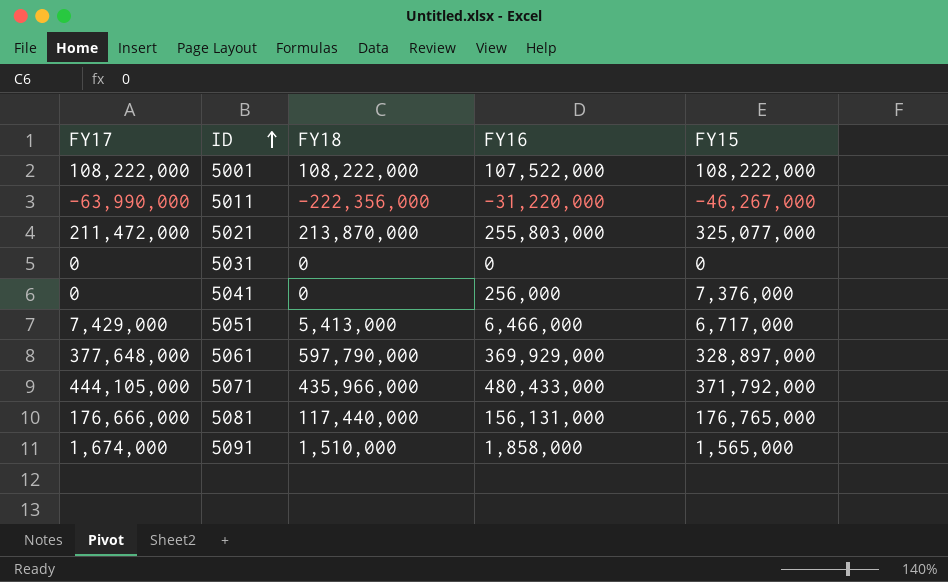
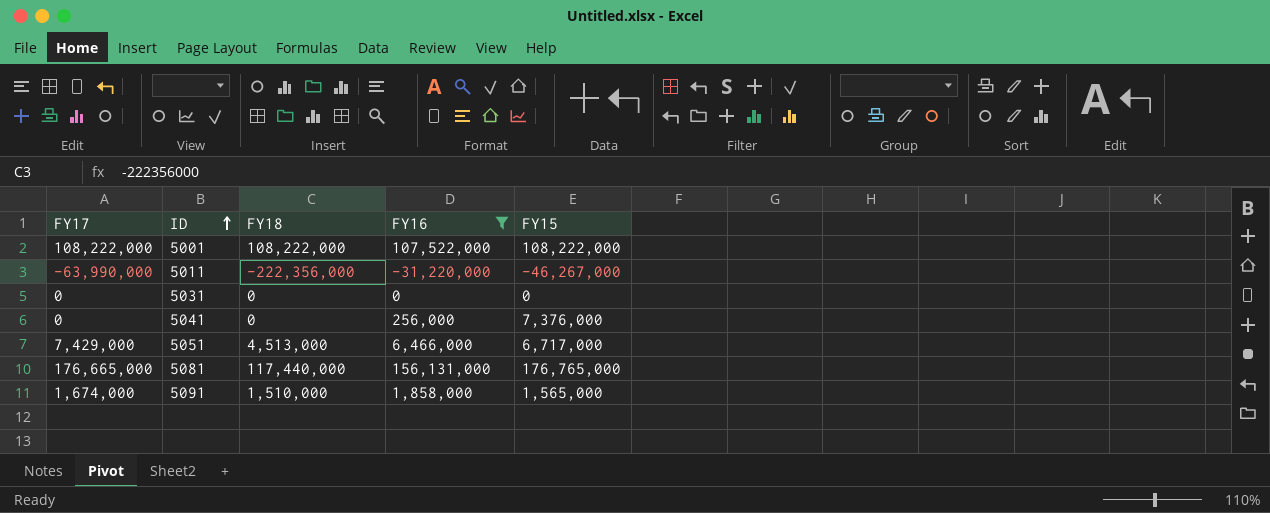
filter: none -> FY16 <= 156,131,000
5051 | FY18: 5,413,000 -> 4,513,000
5081 | FY17: 176,666,000 -> 176,665,000

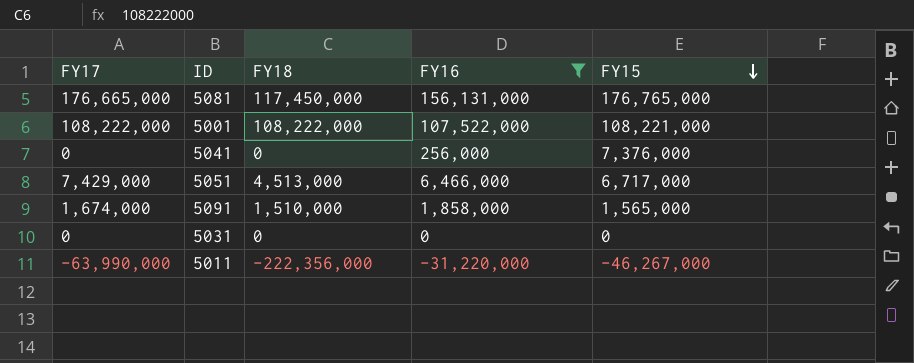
row order: ID ascending -> FY15 descending
5081 | FY18: 117,440,000 -> 117,450,000
5001 | FY15: 108,222,000 -> 108,221,000

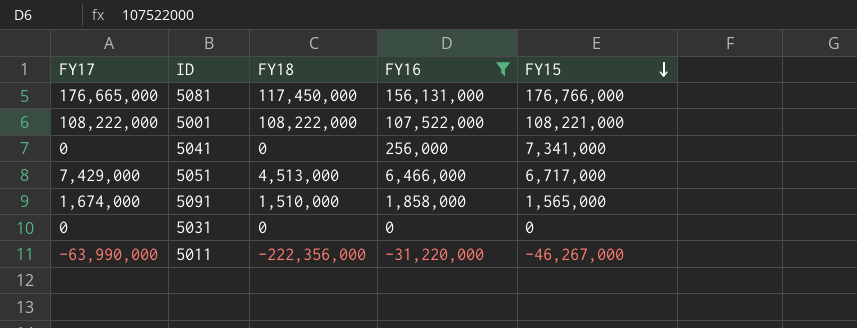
5081 | FY15: 176,765,000 -> 176,766,000
5041 | FY15: 7,376,000 -> 7,341,000

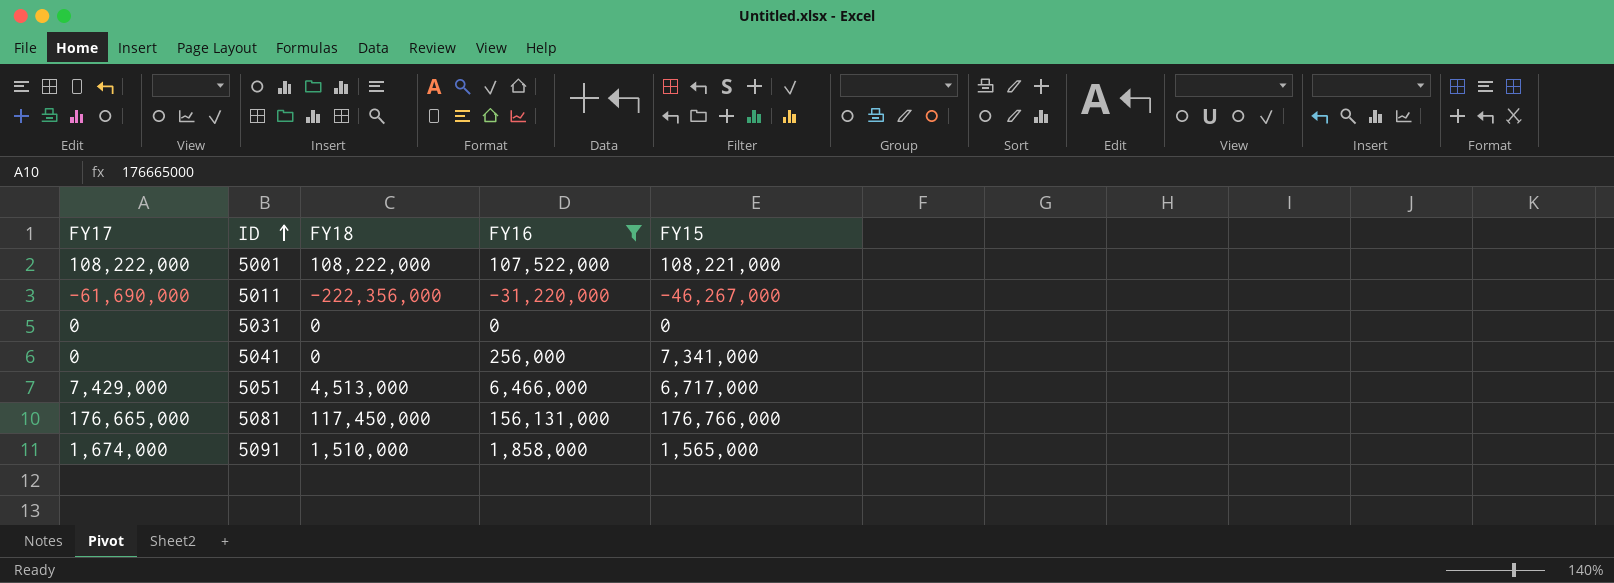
row order: FY15 descending -> ID ascending
5011 | FY17: -63,990,000 -> -61,690,000

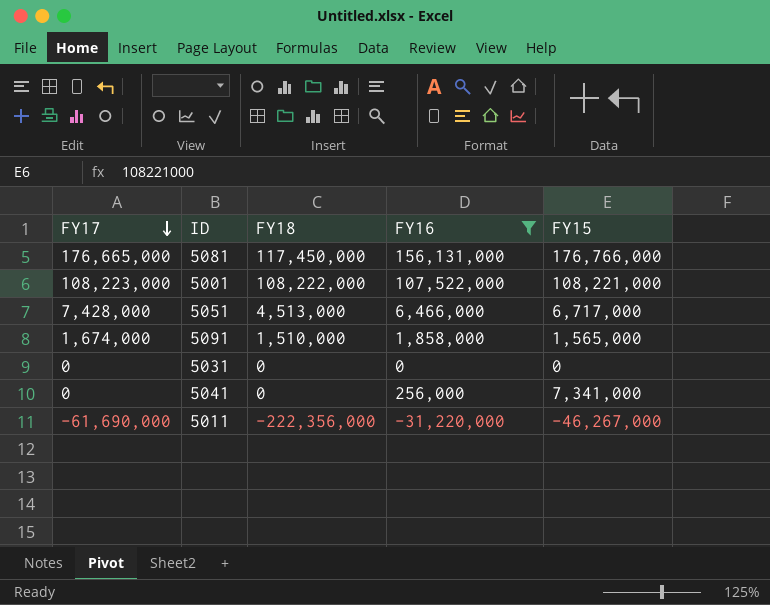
row order: ID ascending -> FY17 descending
5001 | FY17: 108,222,000 -> 108,223,000
5051 | FY17: 7,429,000 -> 7,428,000

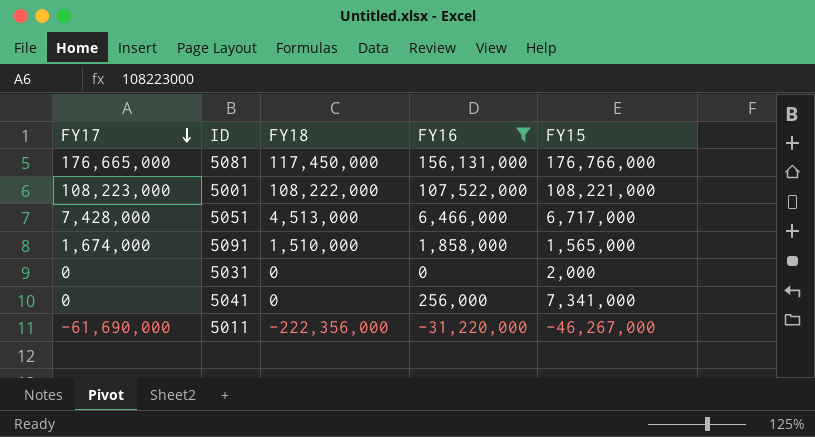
5031 | FY15: 0 -> 2,000

